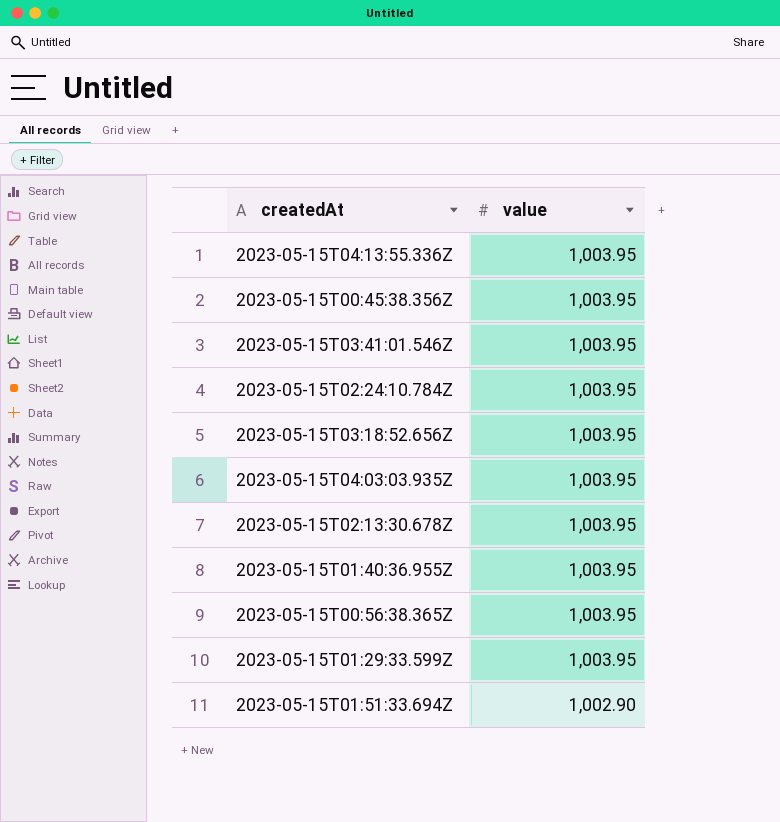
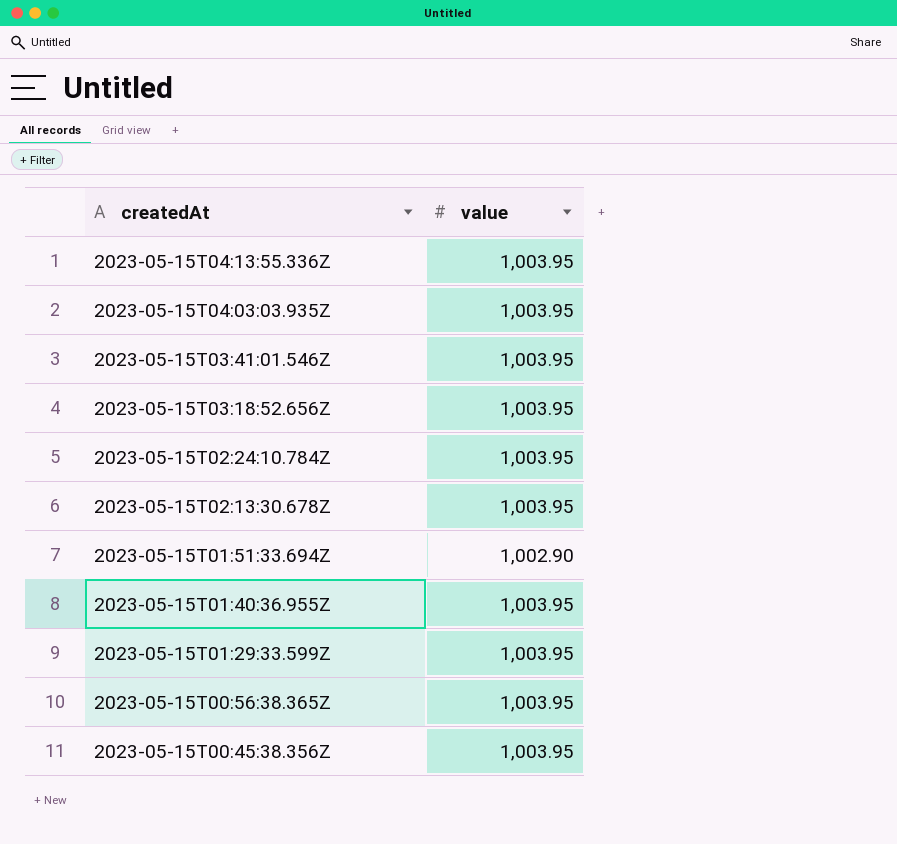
row order: value descending -> createdAt descending

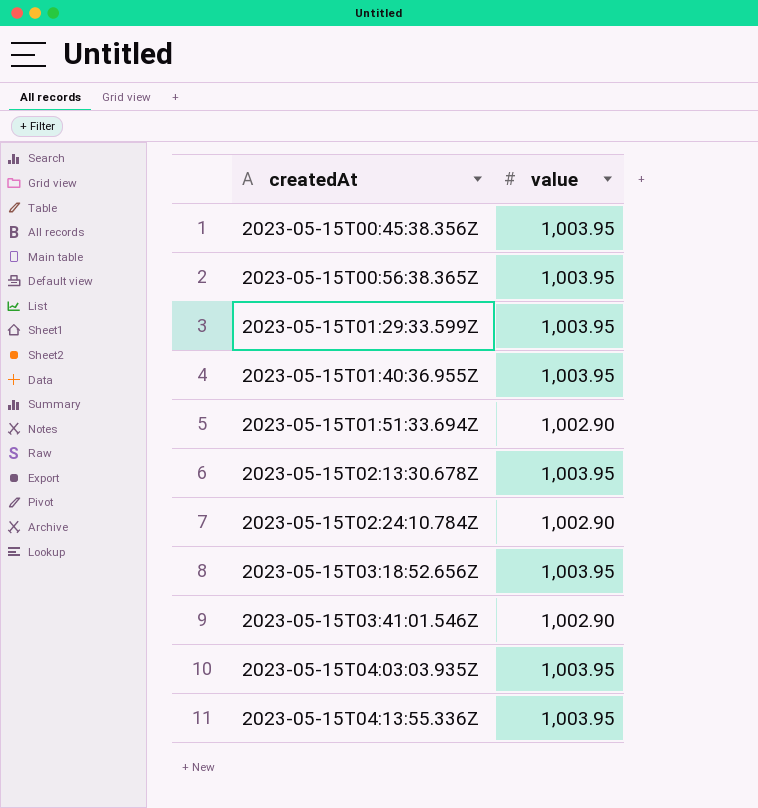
row order: createdAt descending -> createdAt ascending
2023-05-15T02:24:10.784Z | value: 1,003.95 -> 1,002.90
2023-05-15T03:41:01.546Z | value: 1,003.95 -> 1,002.90

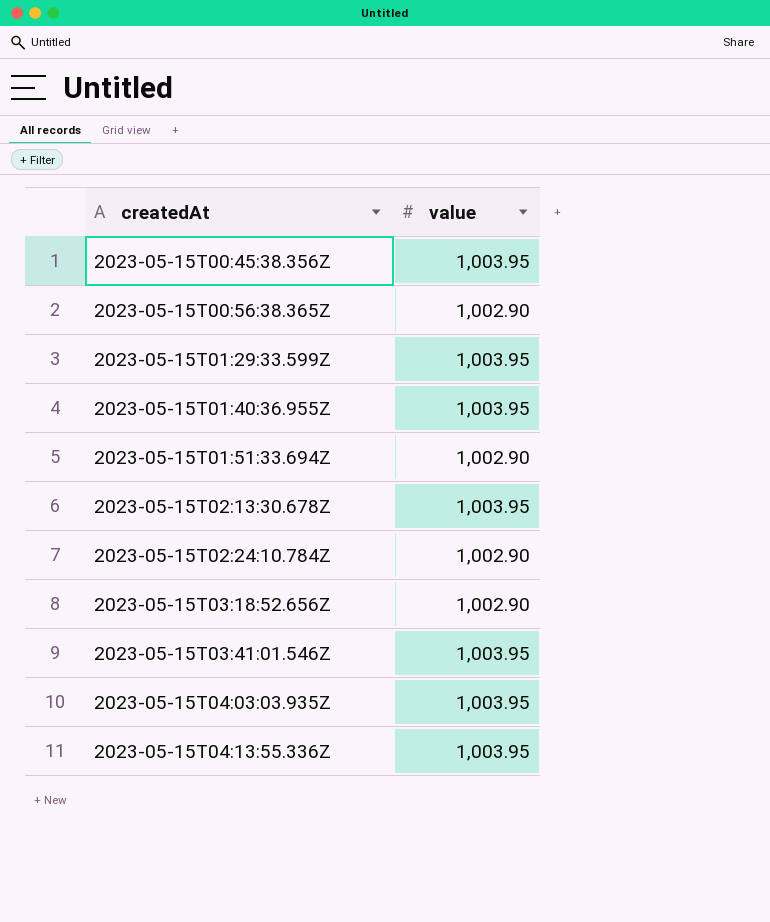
2023-05-15T00:56:38.365Z | value: 1,003.95 -> 1,002.90
2023-05-15T03:18:52.656Z | value: 1,003.95 -> 1,002.90
2023-05-15T03:41:01.546Z | value: 1,002.90 -> 1,003.95

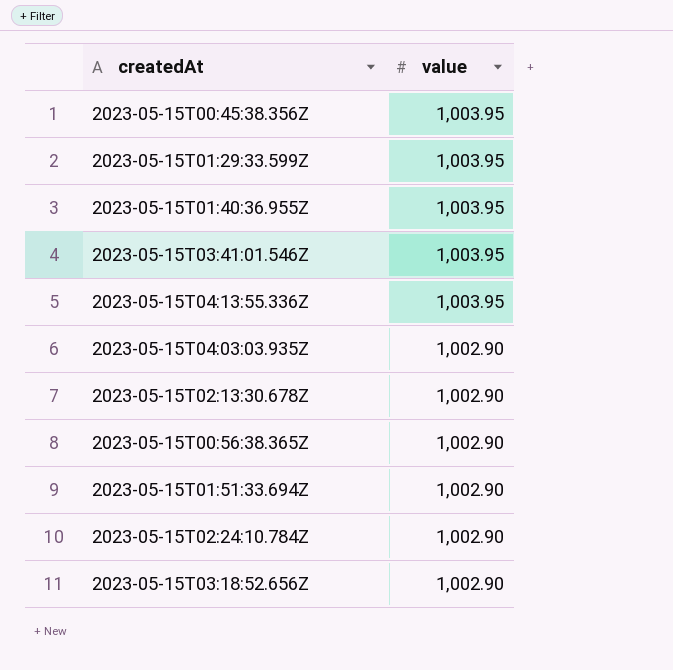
row order: createdAt ascending -> value descending
2023-05-15T04:03:03.935Z | value: 1,003.95 -> 1,002.90
2023-05-15T02:13:30.678Z | value: 1,003.95 -> 1,002.90

